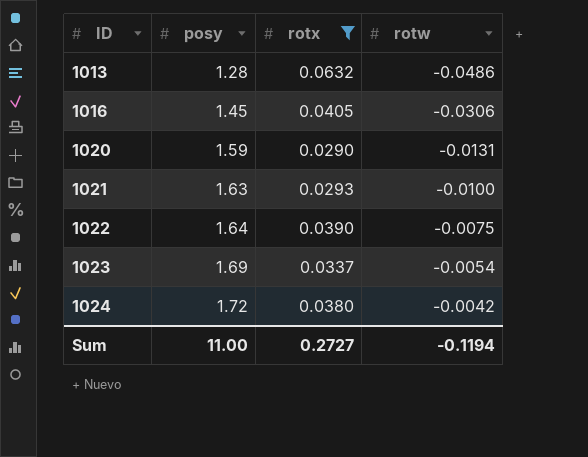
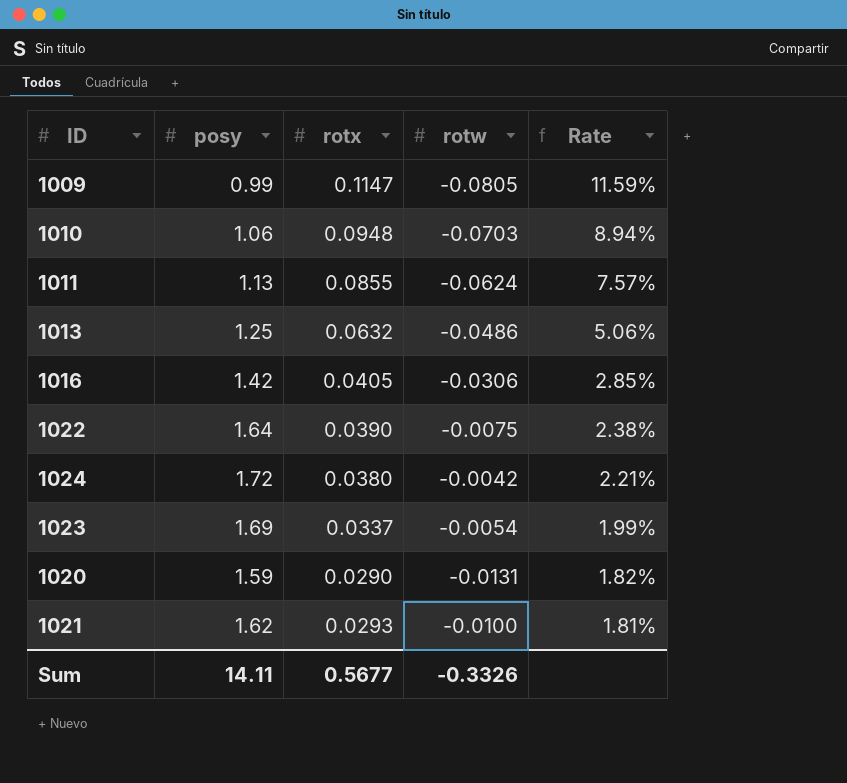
filter: rotx <= 0.0632 -> none
row order: ID ascending -> Rate descending
column Rate | formula: none -> [rotx] / [posy]
1013 | posy: 1.28 -> 1.25
1016 | posy: 1.45 -> 1.42
1021 | posy: 1.63 -> 1.62
Sum | posy: 11.00 -> 14.11
Sum | rotx: 0.2727 -> 0.5677
Sum | rotw: -0.1194 -> -0.3326

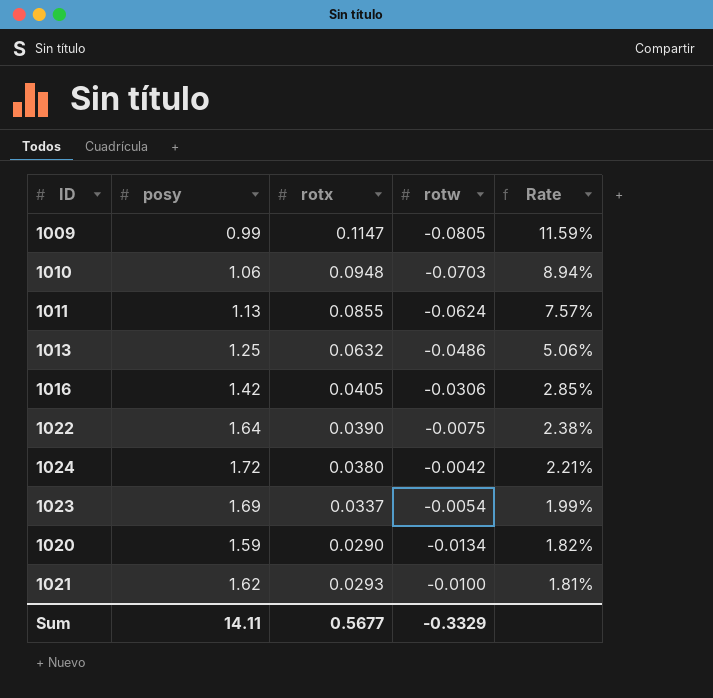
1020 | rotw: -0.0131 -> -0.0134
Sum | rotw: -0.3326 -> -0.3329

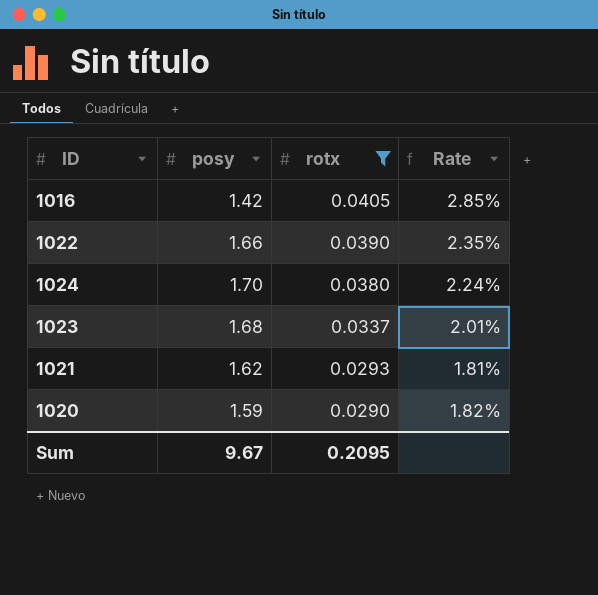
filter: none -> rotx <= 0.0405
row order: Rate descending -> rotx descending
column rotw | position: 4 -> none
1022 | posy: 1.64 -> 1.66
1022 | Rate: 2.38% -> 2.35%
1024 | posy: 1.72 -> 1.70
1024 | Rate: 2.21% -> 2.24%
1023 | posy: 1.69 -> 1.68
1023 | Rate: 1.99% -> 2.01%
Sum | posy: 14.11 -> 9.67
Sum | rotx: 0.5677 -> 0.2095

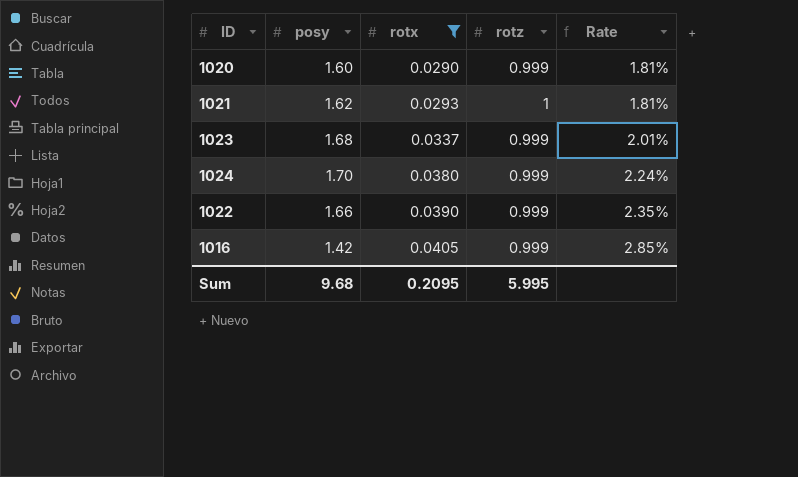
row order: rotx descending -> rotx ascending
column rotz | position: none -> 4
1020 | posy: 1.59 -> 1.60
1020 | Rate: 1.82% -> 1.81%
Sum | posy: 9.67 -> 9.68

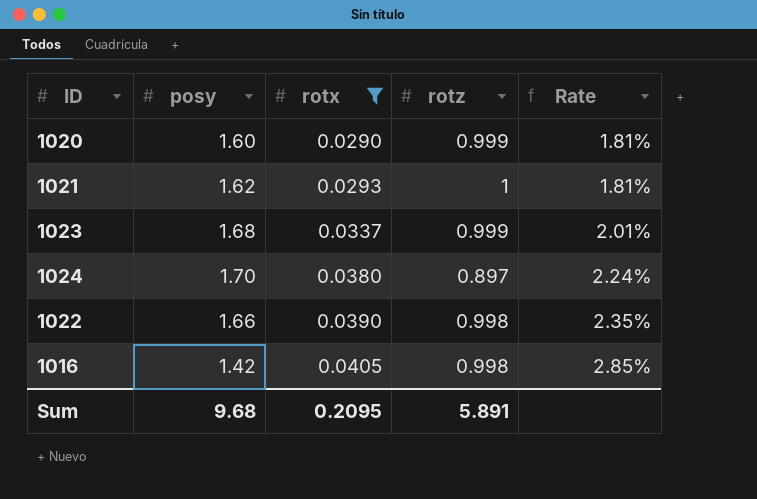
1024 | rotz: 0.999 -> 0.897
1022 | rotz: 0.999 -> 0.998
1016 | rotz: 0.999 -> 0.998
Sum | rotz: 5.995 -> 5.891

